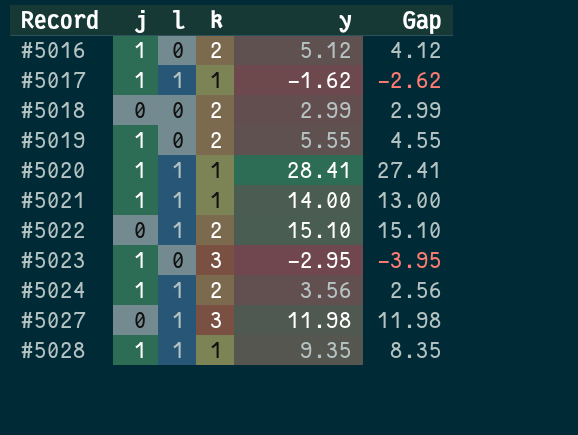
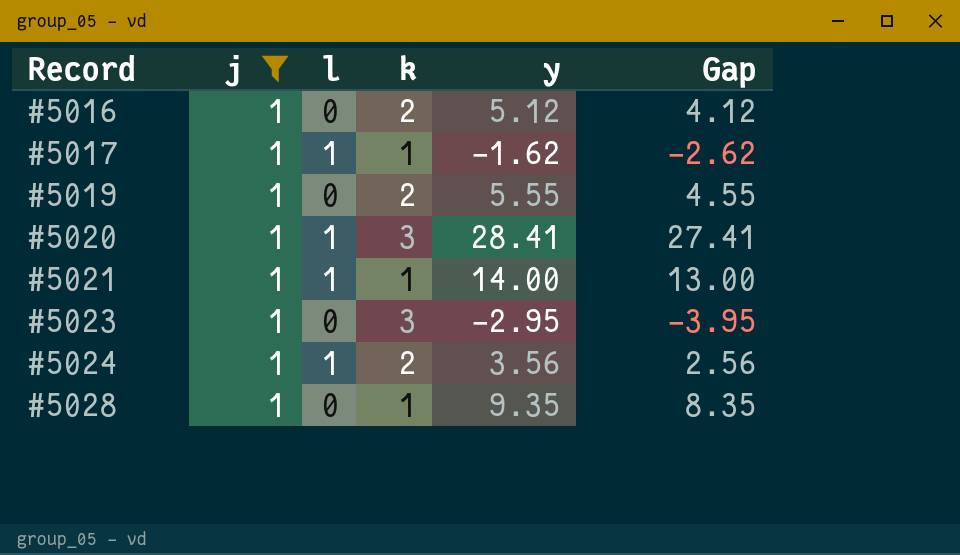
filter: none -> j = 1
#5020 | k: 1 -> 3
#5028 | l: 1 -> 0

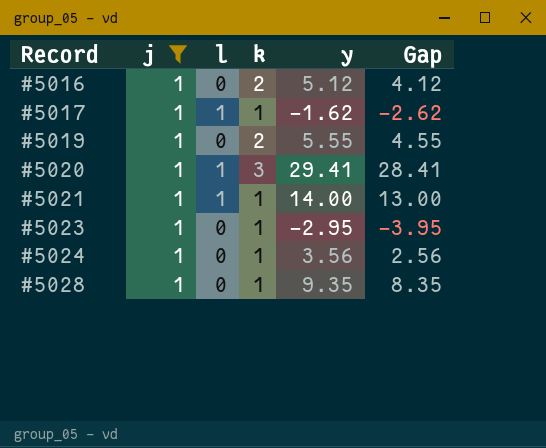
#5020 | y: 28.41 -> 29.41
#5020 | Gap: 27.41 -> 28.41
#5023 | k: 3 -> 1
#5024 | l: 1 -> 0
#5024 | k: 2 -> 1

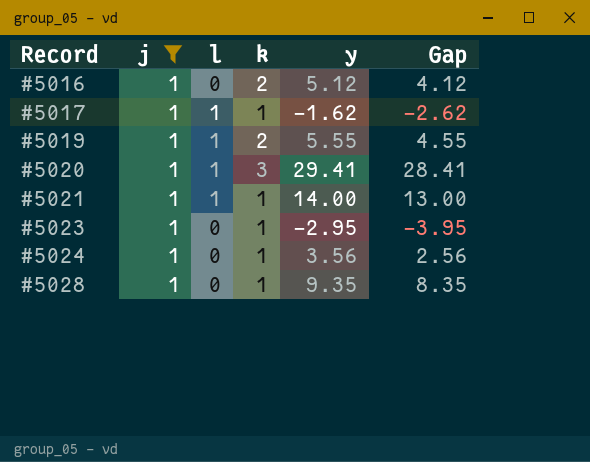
#5019 | l: 0 -> 1

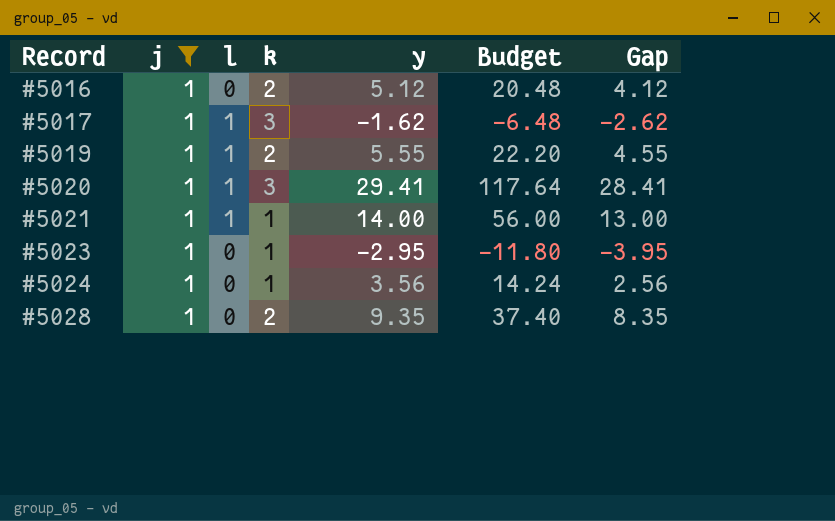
column Budget | formula: none -> [y] * 4
#5017 | k: 1 -> 3
#5028 | k: 1 -> 2

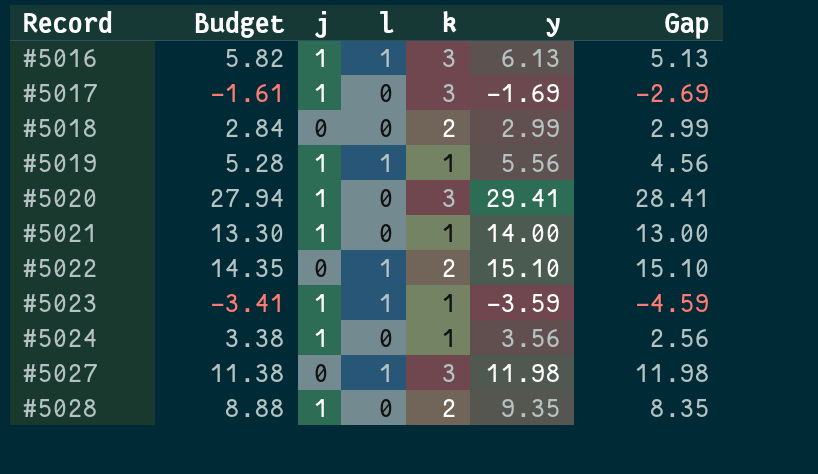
filter: j = 1 -> none
column Budget | formula: [y] * 4 -> [y] * 0.95
column Budget | position: 6 -> 2
#5016 | l: 0 -> 1
#5016 | k: 2 -> 3
#5016 | y: 5.12 -> 6.13
#5016 | Gap: 4.12 -> 5.13
#5017 | l: 1 -> 0
#5017 | y: -1.62 -> -1.69
#5017 | Gap: -2.62 -> -2.69
#5019 | k: 2 -> 1
#5019 | y: 5.55 -> 5.56
#5019 | Gap: 4.55 -> 4.56
#5020 | l: 1 -> 0
#5021 | l: 1 -> 0
#5023 | l: 0 -> 1
#5023 | y: -2.95 -> -3.59
#5023 | Gap: -3.95 -> -4.59

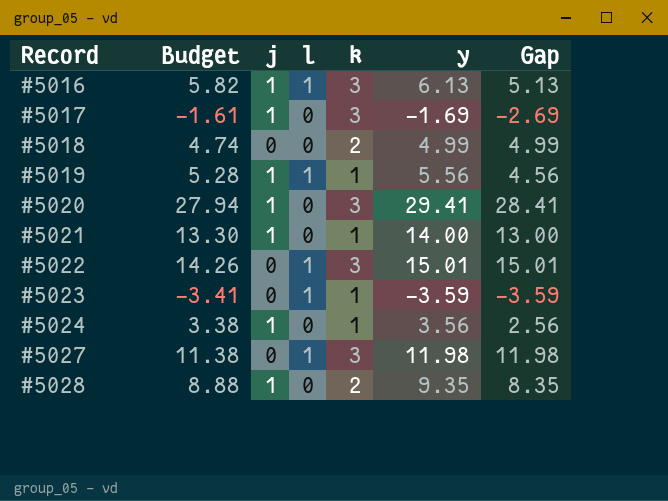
#5018 | Budget: 2.84 -> 4.74
#5018 | y: 2.99 -> 4.99
#5018 | Gap: 2.99 -> 4.99
#5022 | Budget: 14.35 -> 14.26
#5022 | k: 2 -> 3
#5022 | y: 15.10 -> 15.01
#5022 | Gap: 15.10 -> 15.01
#5023 | j: 1 -> 0
#5023 | Gap: -4.59 -> -3.59

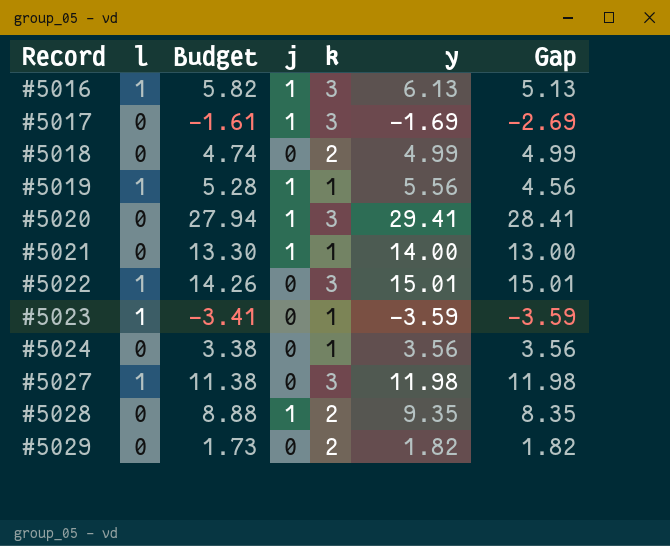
column l | position: 4 -> 2
#5024 | j: 1 -> 0
#5024 | Gap: 2.56 -> 3.56
row #5029: none -> 0 | 1.73 | 0 | 2 | 1.82 | 1.82

